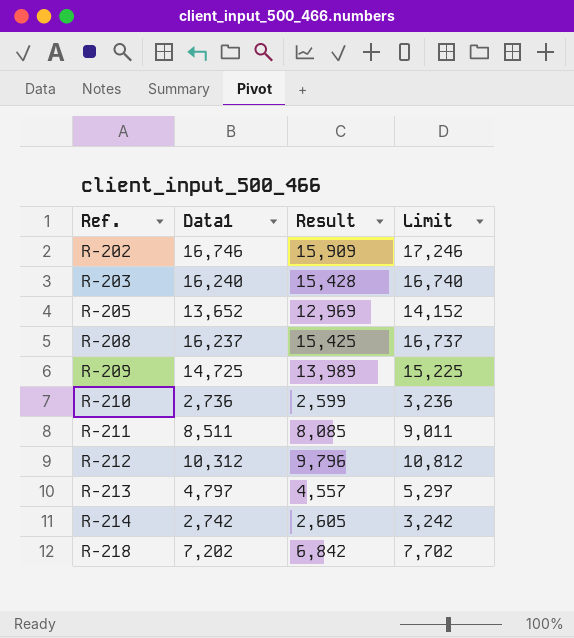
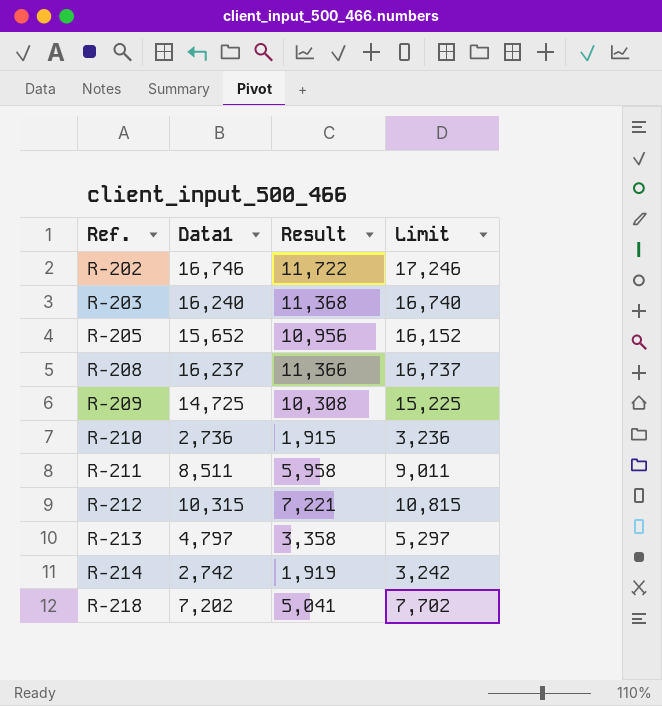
column Result | formula: [Data1] * 0.95 -> [Data1] * 0.7
R-205 | Data1: 13,652 -> 15,652
R-205 | Limit: 14,152 -> 16,152
R-212 | Data1: 10,312 -> 10,315
R-212 | Limit: 10,812 -> 10,815

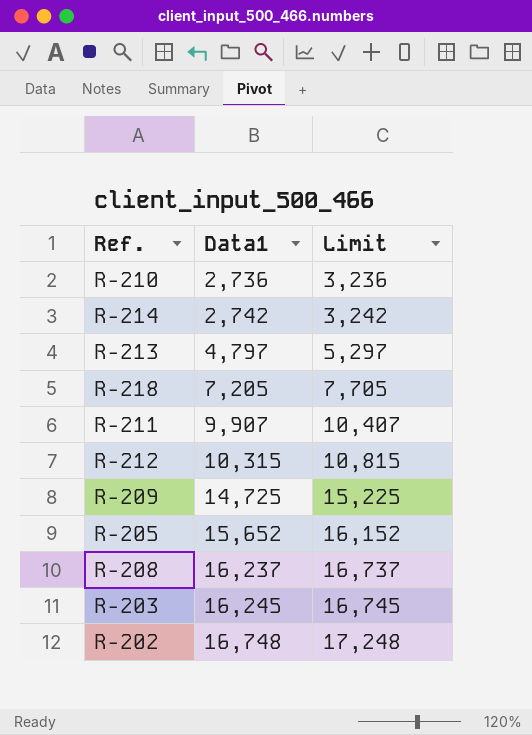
row order: Ref. ascending -> Data1 ascending
column Result | formula: [Data1] * 0.7 -> none
R-218 | Data1: 7,202 -> 7,205
R-218 | Limit: 7,702 -> 7,705
R-211 | Data1: 8,511 -> 9,907
R-211 | Limit: 9,011 -> 10,407
R-203 | Data1: 16,240 -> 16,245
R-203 | Limit: 16,740 -> 16,745
R-202 | Data1: 16,746 -> 16,748
R-202 | Limit: 17,246 -> 17,248

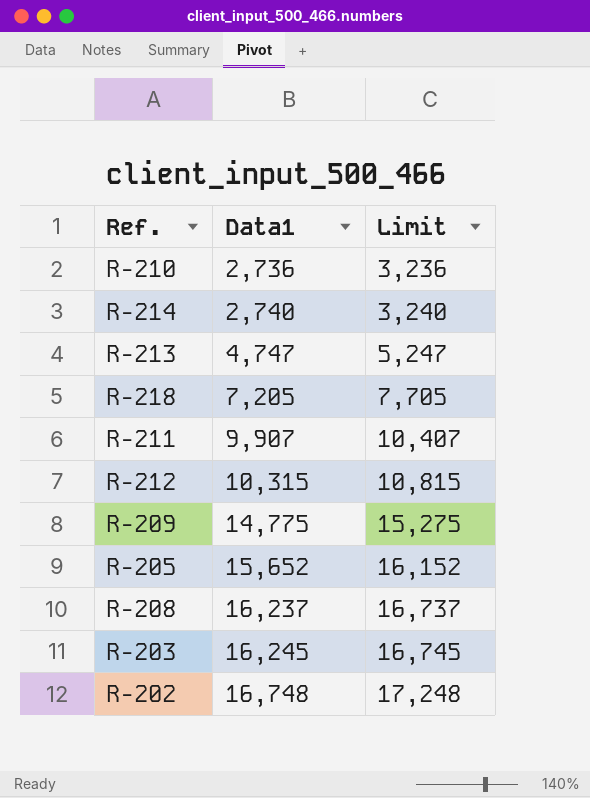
R-214 | Data1: 2,742 -> 2,740
R-214 | Limit: 3,242 -> 3,240
R-213 | Data1: 4,797 -> 4,747
R-213 | Limit: 5,297 -> 5,247
R-209 | Data1: 14,725 -> 14,775
R-209 | Limit: 15,225 -> 15,275

